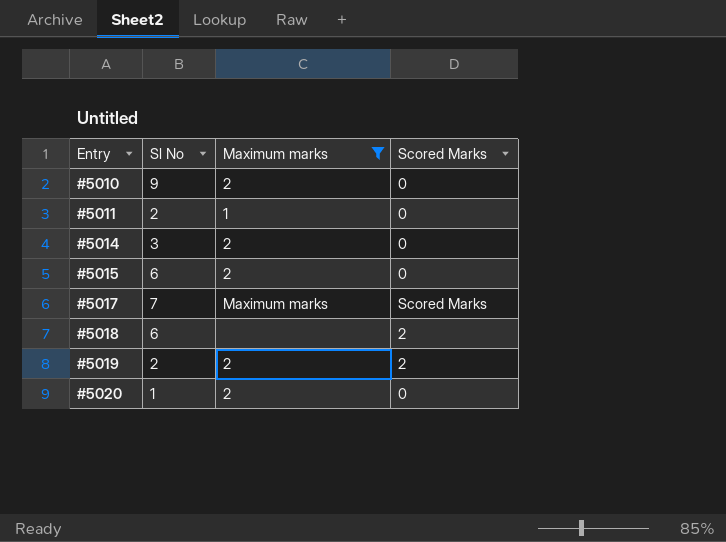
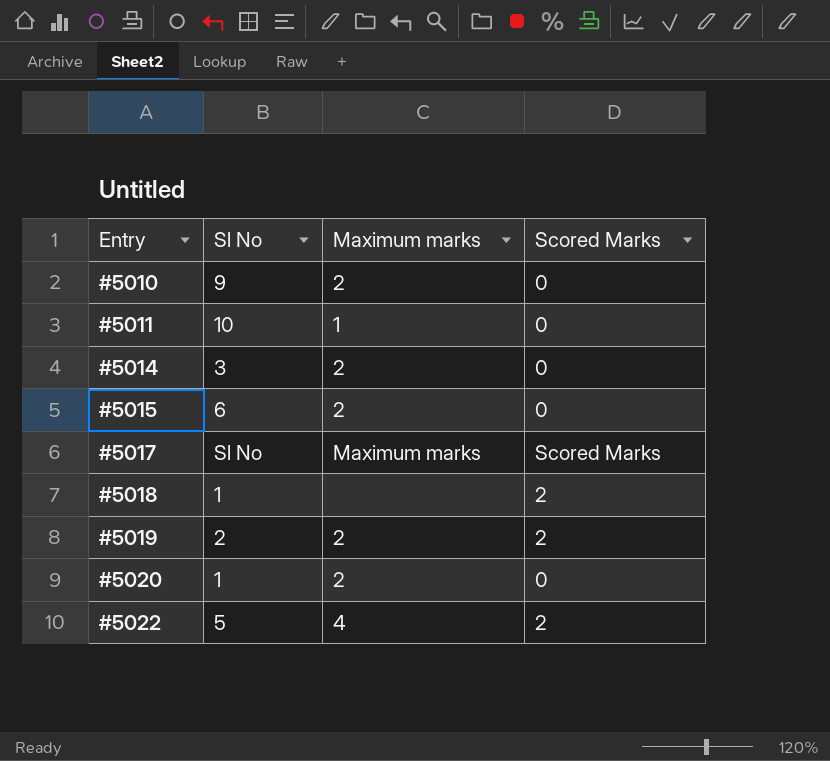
filter: Maximum marks != 4 -> none
#5011 | Sl No: 2 -> 10
#5017 | Sl No: 7 -> Sl No
#5018 | Sl No: 6 -> 1

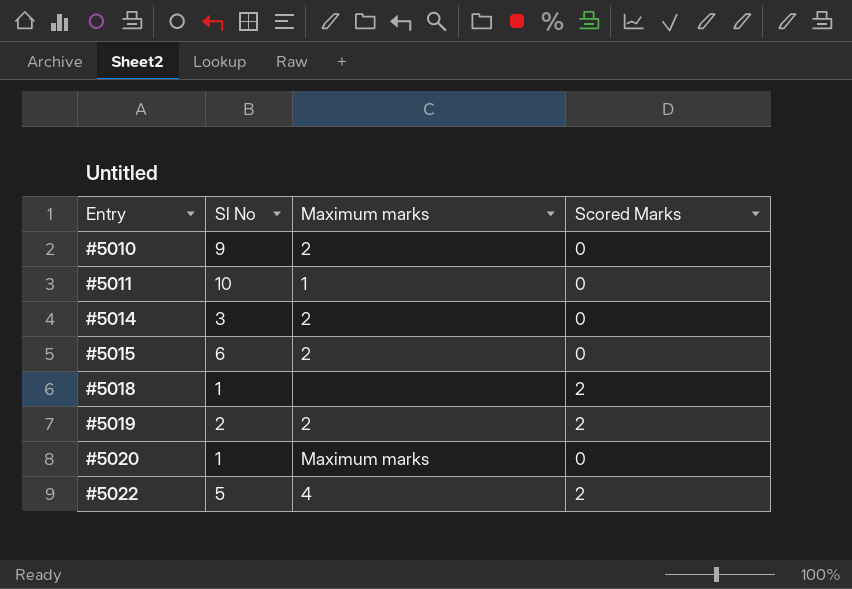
row #5017: Sl No | Maximum marks | Scored Marks -> none
#5020 | Maximum marks: 2 -> Maximum marks

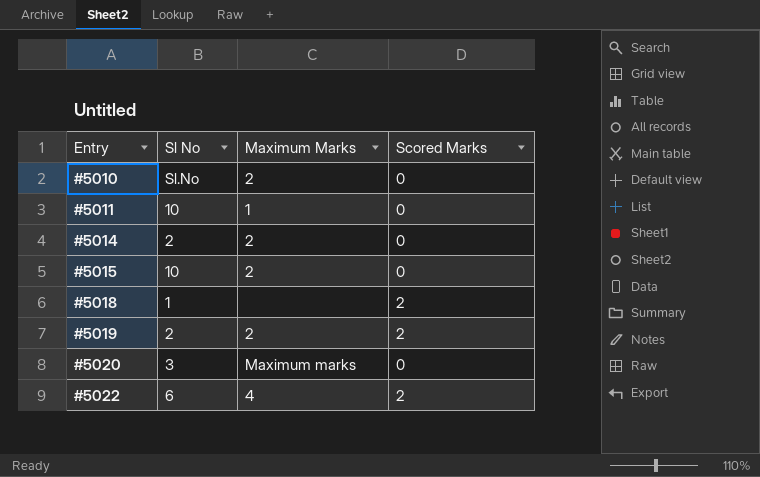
column name: Maximum marks -> Maximum Marks
#5010 | Sl No: 9 -> Sl.No
#5014 | Sl No: 3 -> 2
#5015 | Sl No: 6 -> 10
#5020 | Sl No: 1 -> 3
#5022 | Sl No: 5 -> 6

